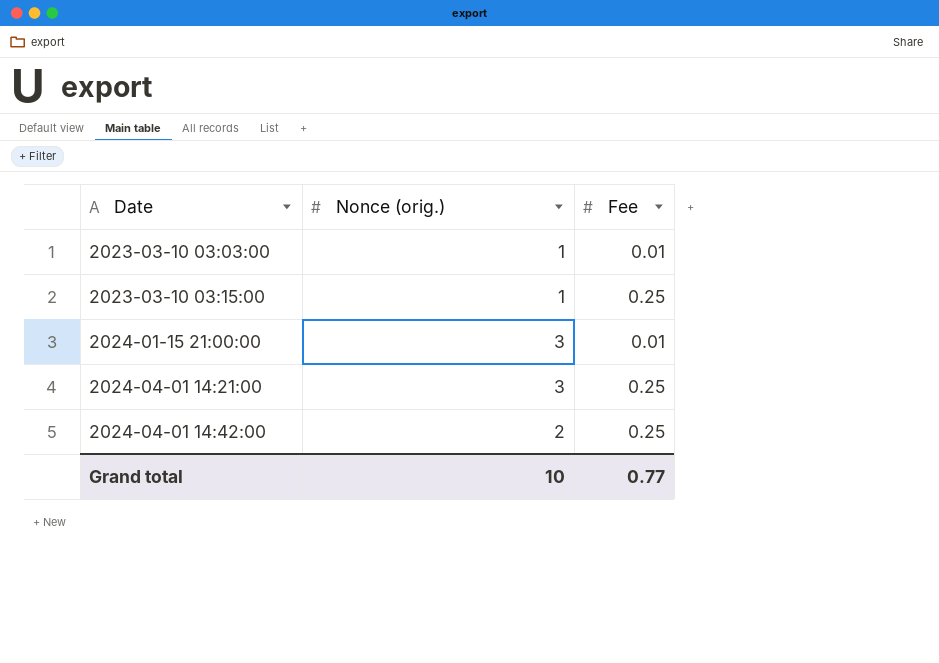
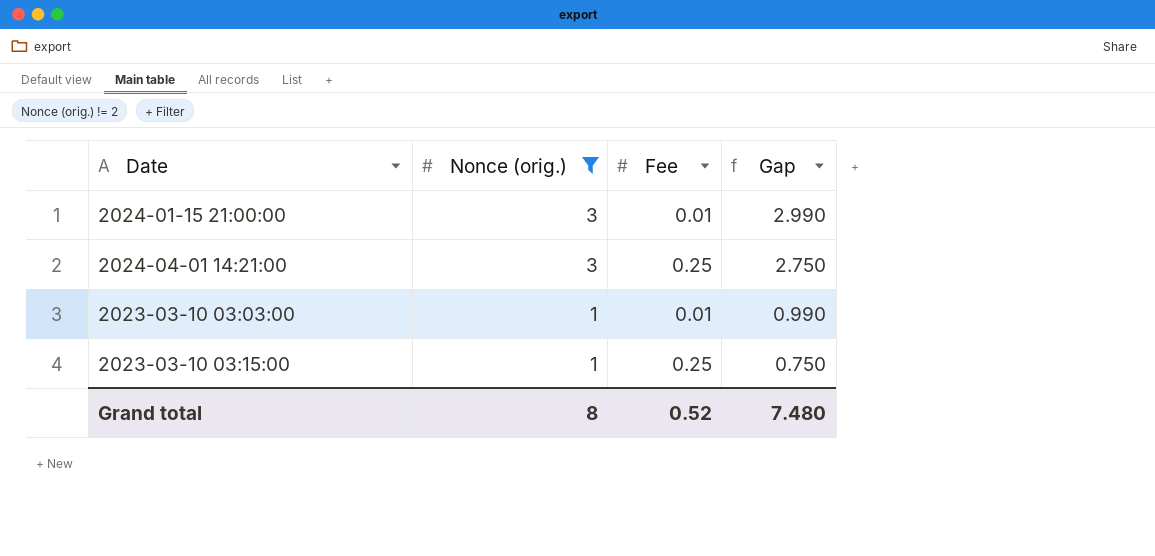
filter: none -> Nonce (orig.) != 2
row order: Date ascending -> Nonce (orig.) descending
column Gap | formula: none -> [Nonce (orig.)] - [Fee]
Grand total | Nonce (orig.): 10 -> 8
Grand total | Fee: 0.77 -> 0.52

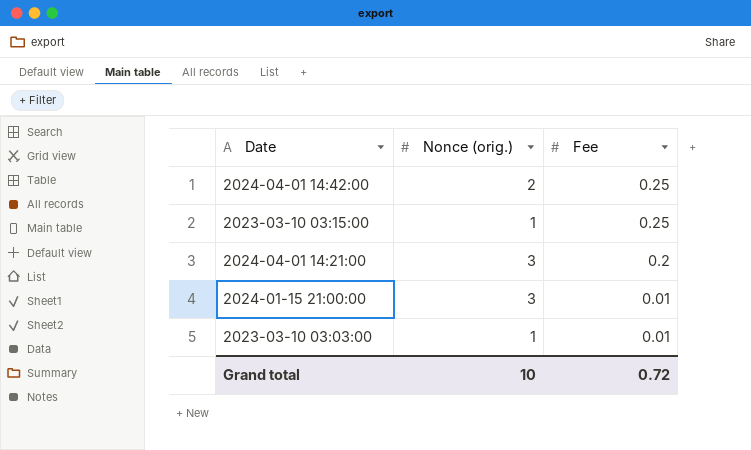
filter: Nonce (orig.) != 2 -> none
row order: Nonce (orig.) descending -> Fee descending
column Gap | formula: [Nonce (orig.)] - [Fee] -> none
2024-04-01 14:21:00 | Fee: 0.25 -> 0.2
Grand total | Nonce (orig.): 8 -> 10
Grand total | Fee: 0.52 -> 0.72

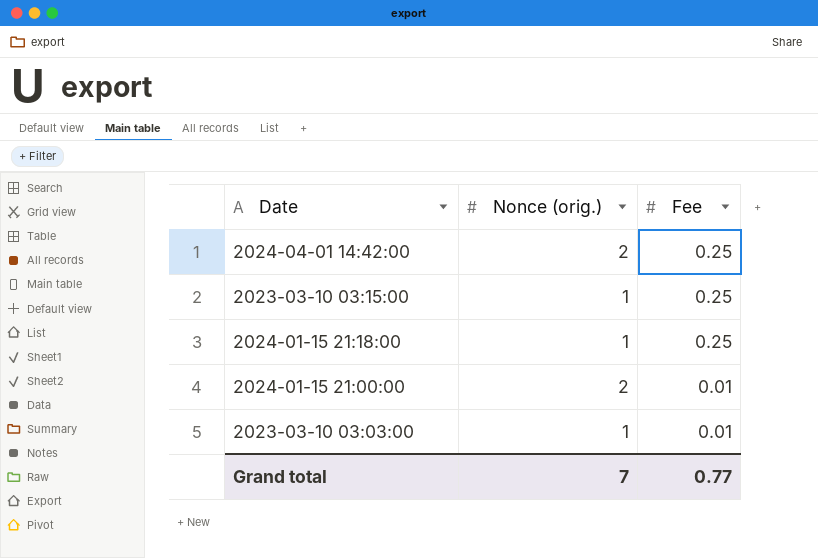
row 2024-04-01 14:21:00: 3 | 0.2 -> none
row 2024-01-15 21:18:00: none -> 1 | 0.25
2024-01-15 21:00:00 | Nonce (orig.): 3 -> 2
Grand total | Nonce (orig.): 10 -> 7
Grand total | Fee: 0.72 -> 0.77

